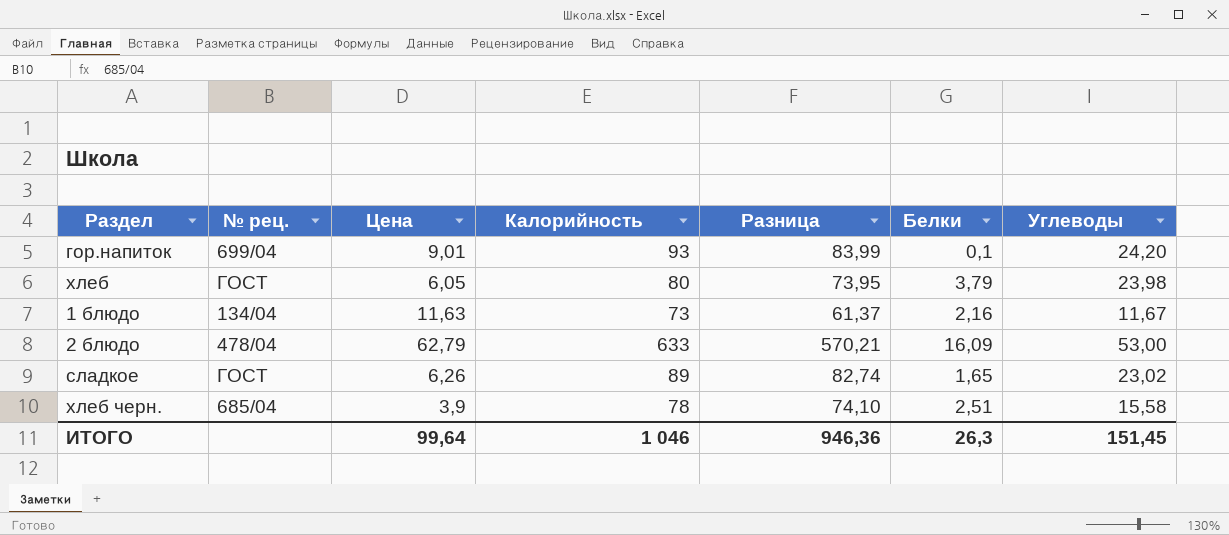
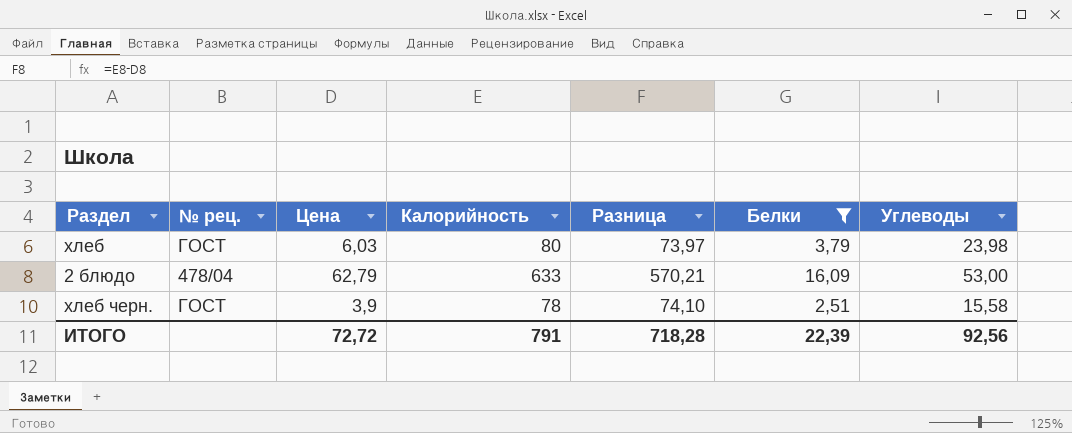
filter: none -> Белки >= 2,51
хлеб | Цена: 6,05 -> 6,03
хлеб | Разница: 73,95 -> 73,97
хлеб черн. | № рец.: 685/04 -> ГОСТ
ИТОГО | Цена: 99,64 -> 72,72
ИТОГО | Калорийность: 1 046 -> 791
ИТОГО | Разница: 946,36 -> 718,28
ИТОГО | Белки: 26,3 -> 22,39
ИТОГО | Углеводы: 151,45 -> 92,56

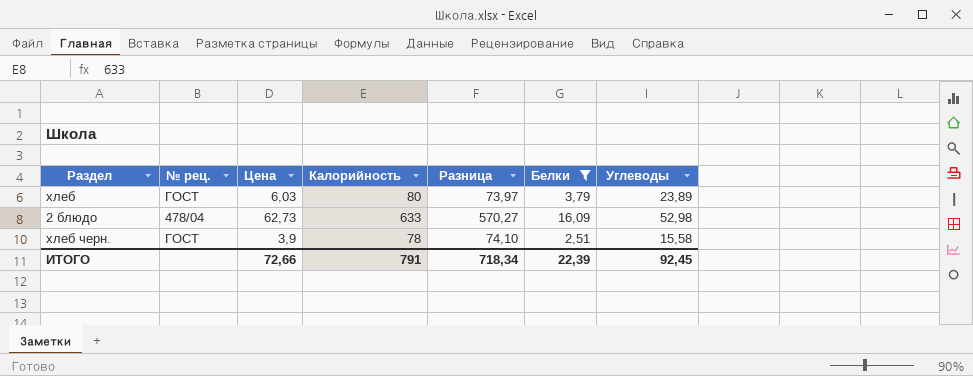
хлеб | Углеводы: 23,98 -> 23,89
2 блюдо | Цена: 62,79 -> 62,73
2 блюдо | Разница: 570,21 -> 570,27
2 блюдо | Углеводы: 53,00 -> 52,98
ИТОГО | Цена: 72,72 -> 72,66
ИТОГО | Разница: 718,28 -> 718,34
ИТОГО | Углеводы: 92,56 -> 92,45

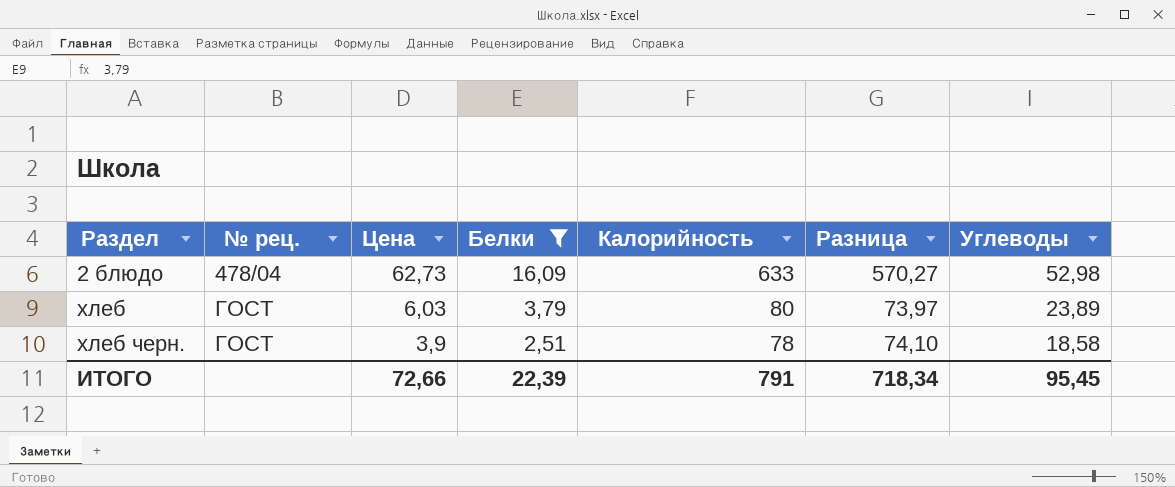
row order: none -> Раздел ascending
column Белки | position: 6 -> 4
хлеб черн. | Углеводы: 15,58 -> 18,58
ИТОГО | Углеводы: 92,45 -> 95,45

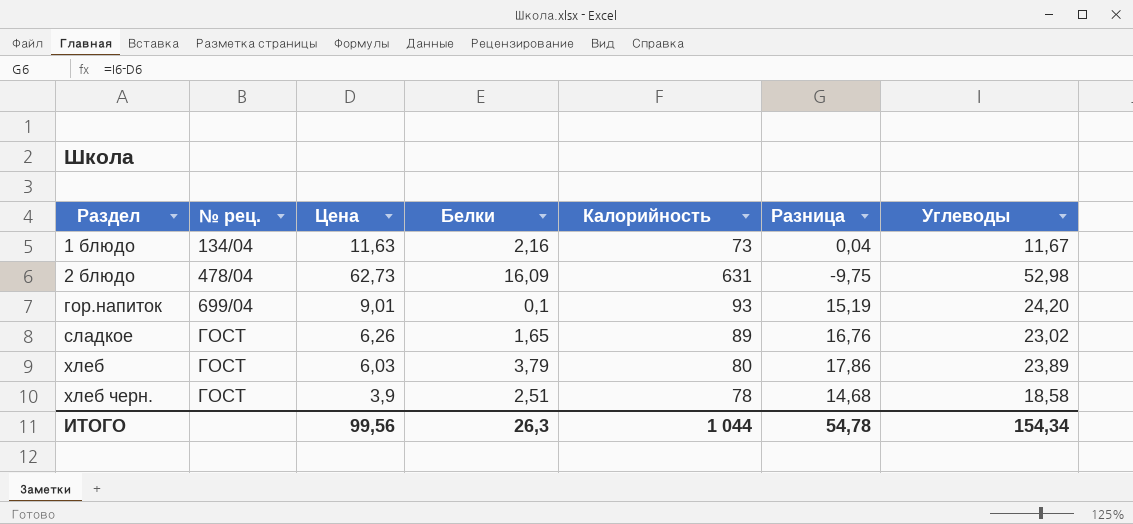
filter: Белки >= 2,51 -> none
column Разница | formula: [Калорийность] - [Цена] -> [Углеводы] - [Цена]
2 блюдо | Калорийность: 633 -> 631
ИТОГО | Цена: 72,66 -> 99,56
ИТОГО | Белки: 22,39 -> 26,3
ИТОГО | Калорийность: 791 -> 1 044
ИТОГО | Разница: 718,34 -> 54,78
ИТОГО | Углеводы: 95,45 -> 154,34

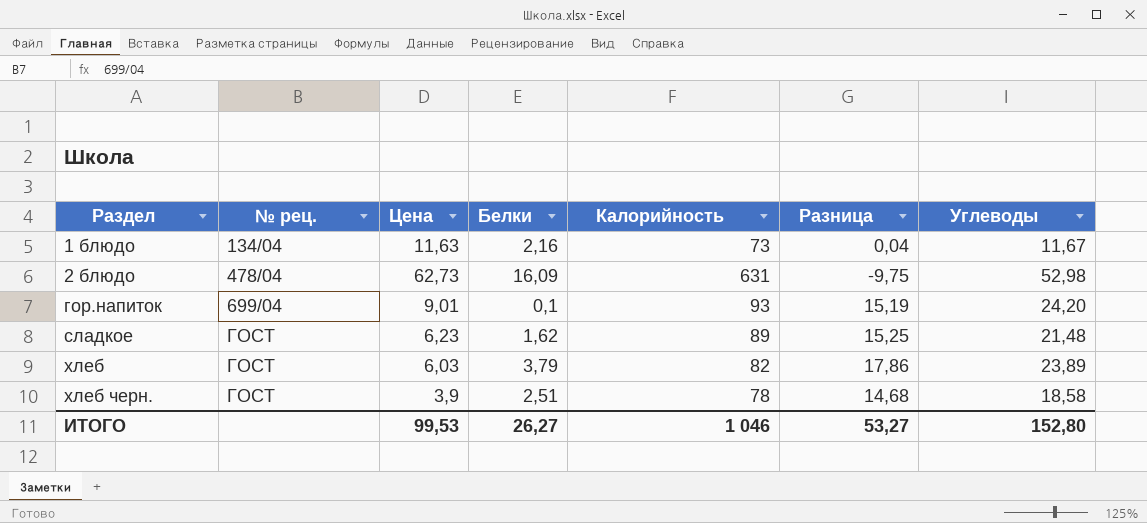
сладкое | Цена: 6,26 -> 6,23
сладкое | Белки: 1,65 -> 1,62
сладкое | Разница: 16,76 -> 15,25
сладкое | Углеводы: 23,02 -> 21,48
хлеб | Калорийность: 80 -> 82
ИТОГО | Цена: 99,56 -> 99,53
ИТОГО | Белки: 26,3 -> 26,27
ИТОГО | Калорийность: 1 044 -> 1 046
ИТОГО | Разница: 54,78 -> 53,27
ИТОГО | Углеводы: 154,34 -> 152,80

